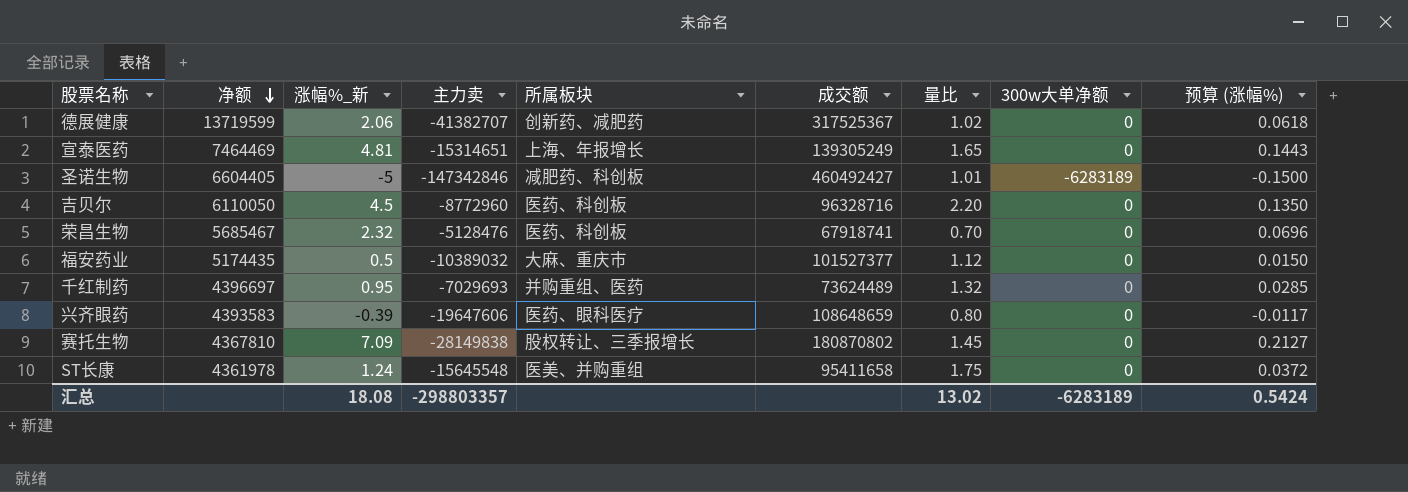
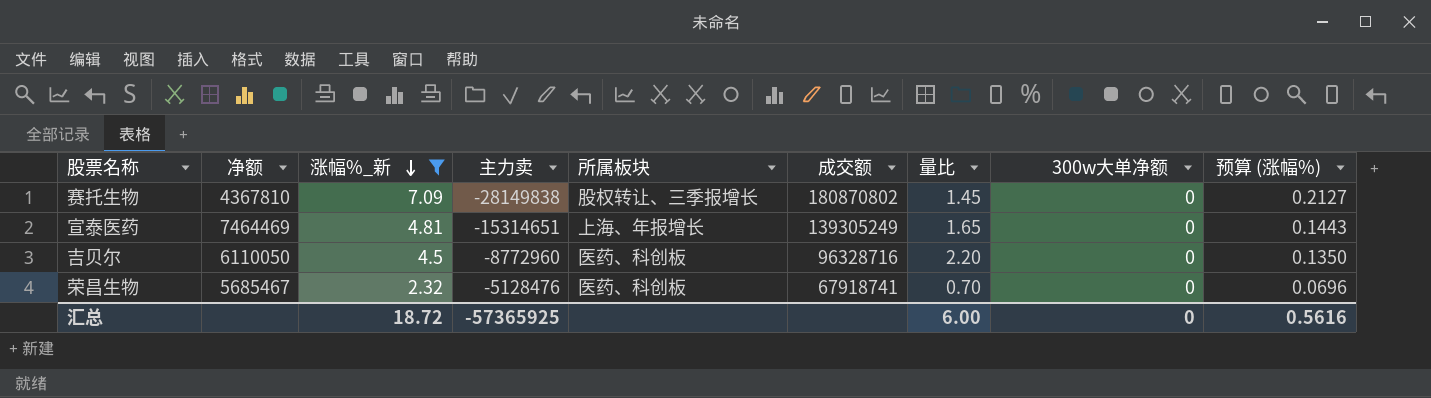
filter: none -> 涨幅%_新 >= 2.32
row order: 净额 descending -> 涨幅%_新 descending
汇总 | 涨幅%_新: 18.08 -> 18.72
汇总 | 主力卖: -298803357 -> -57365925
汇总 | 量比: 13.02 -> 6.00
汇总 | 300w大单净额: -6283189 -> 0
汇总 | 预算 (涨幅%): 0.5424 -> 0.5616

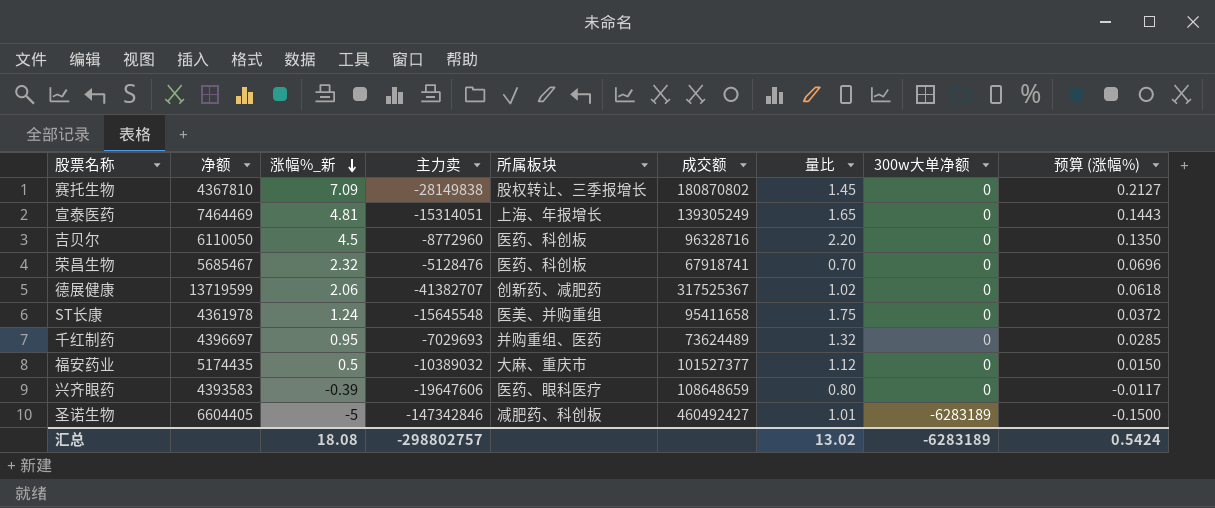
filter: 涨幅%_新 >= 2.32 -> none
宣泰医药 | 主力卖: -15314651 -> -15314051
汇总 | 涨幅%_新: 18.72 -> 18.08
汇总 | 主力卖: -57365925 -> -298802757
汇总 | 量比: 6.00 -> 13.02
汇总 | 300w大单净额: 0 -> -6283189
汇总 | 预算 (涨幅%): 0.5616 -> 0.5424

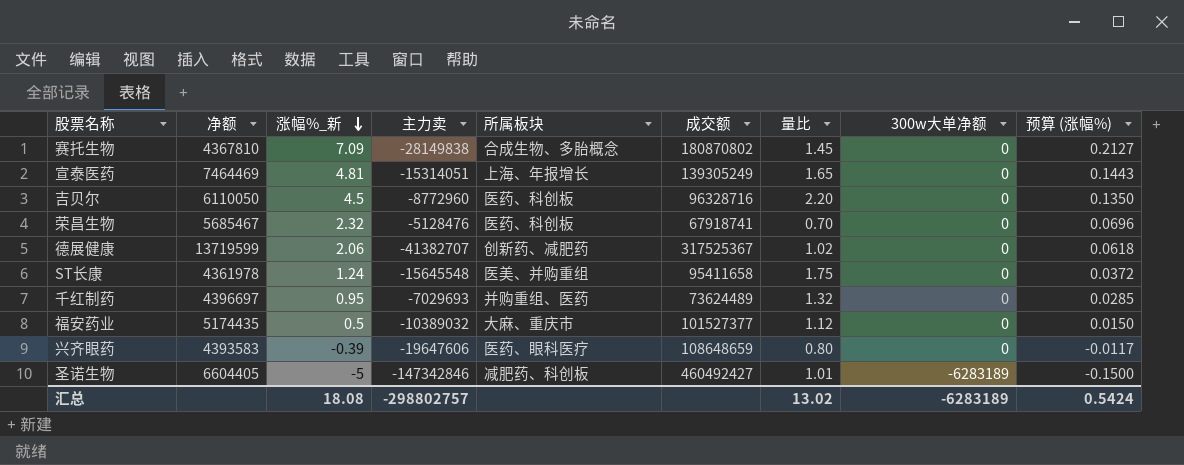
赛托生物 | 所属板块: 股权转让、三季报增长 -> 合成生物、多胎概念

